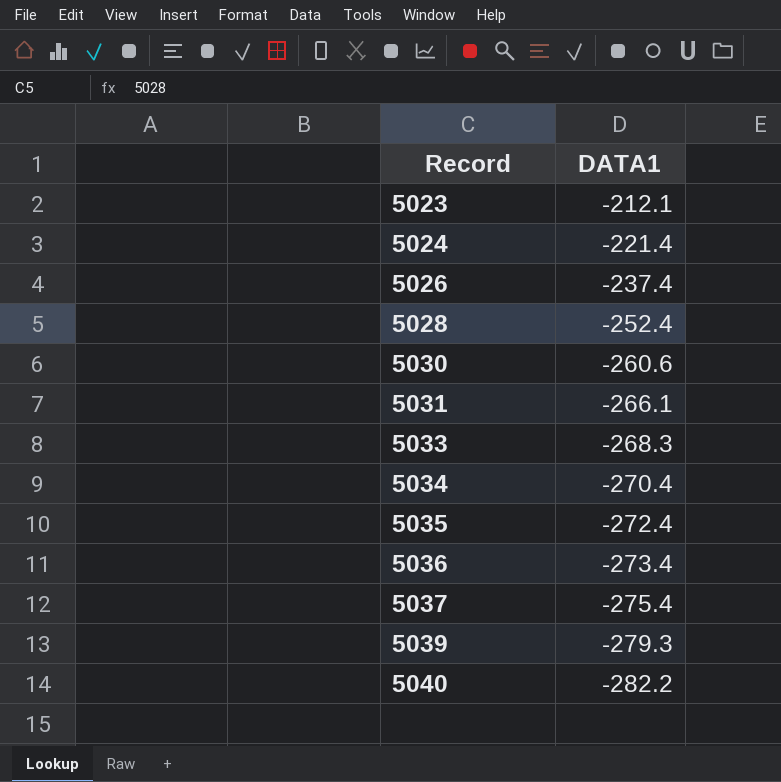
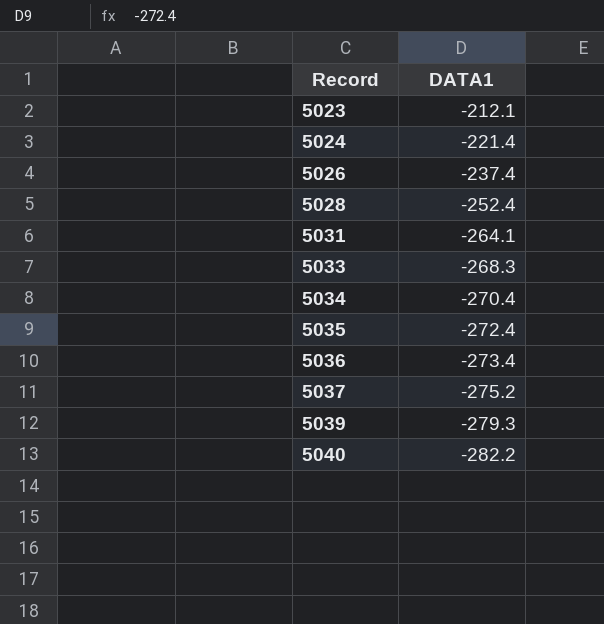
row 5030: -260.6 -> none
5031 | DATA1: -266.1 -> -264.1
5037 | DATA1: -275.4 -> -275.2

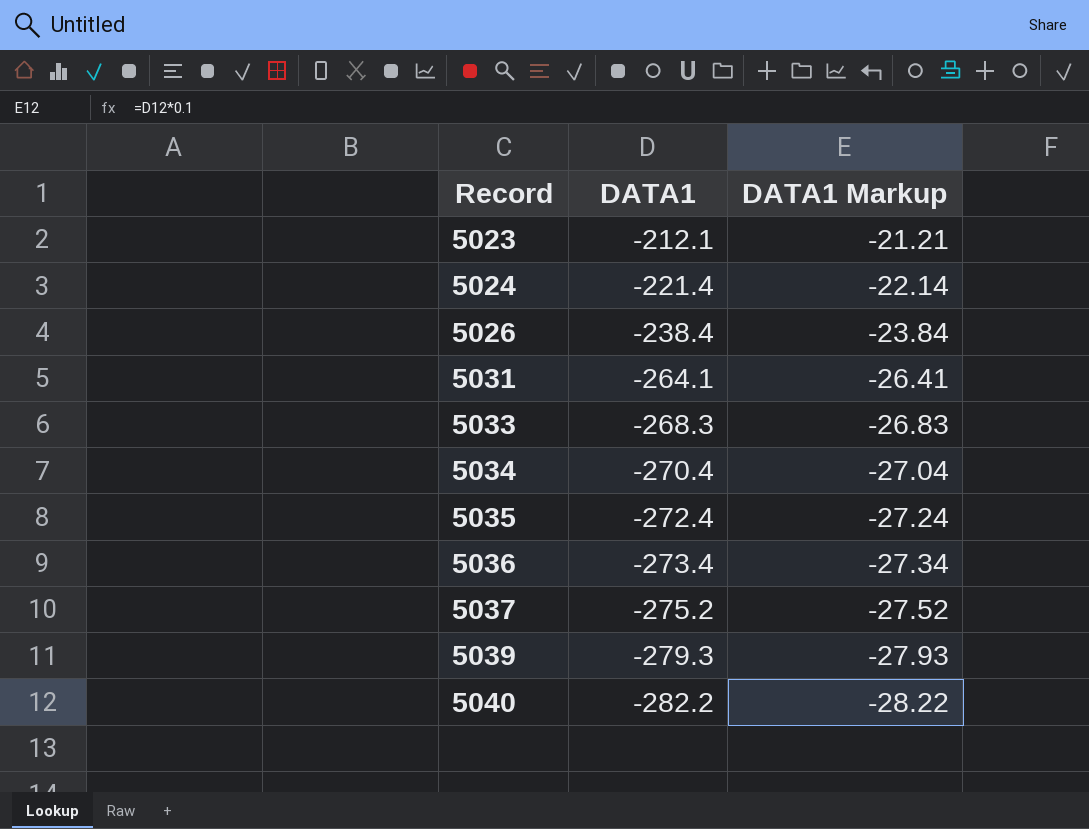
column DATA1 Markup | formula: none -> [DATA1] * 0.1
row 5028: -252.4 -> none
5026 | DATA1: -237.4 -> -238.4

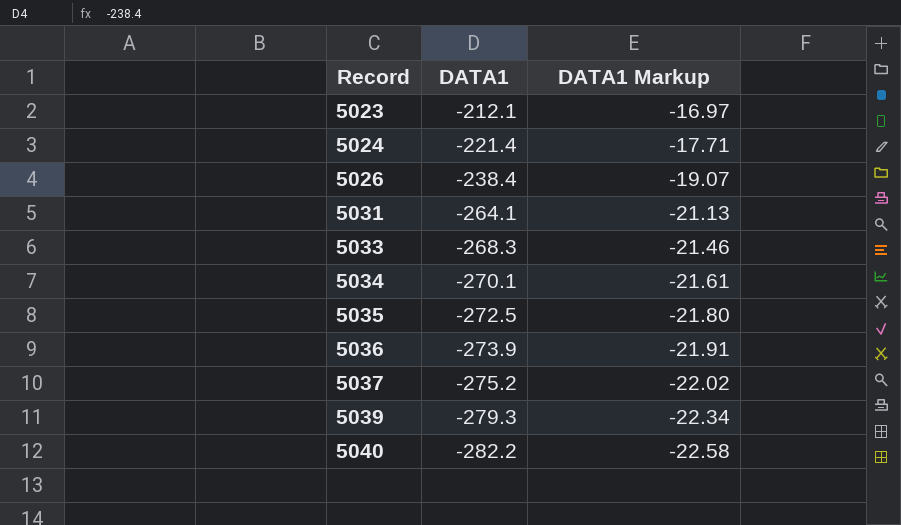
column DATA1 Markup | formula: [DATA1] * 0.1 -> [DATA1] * 0.08
5034 | DATA1: -270.4 -> -270.1
5035 | DATA1: -272.4 -> -272.5
5036 | DATA1: -273.4 -> -273.9

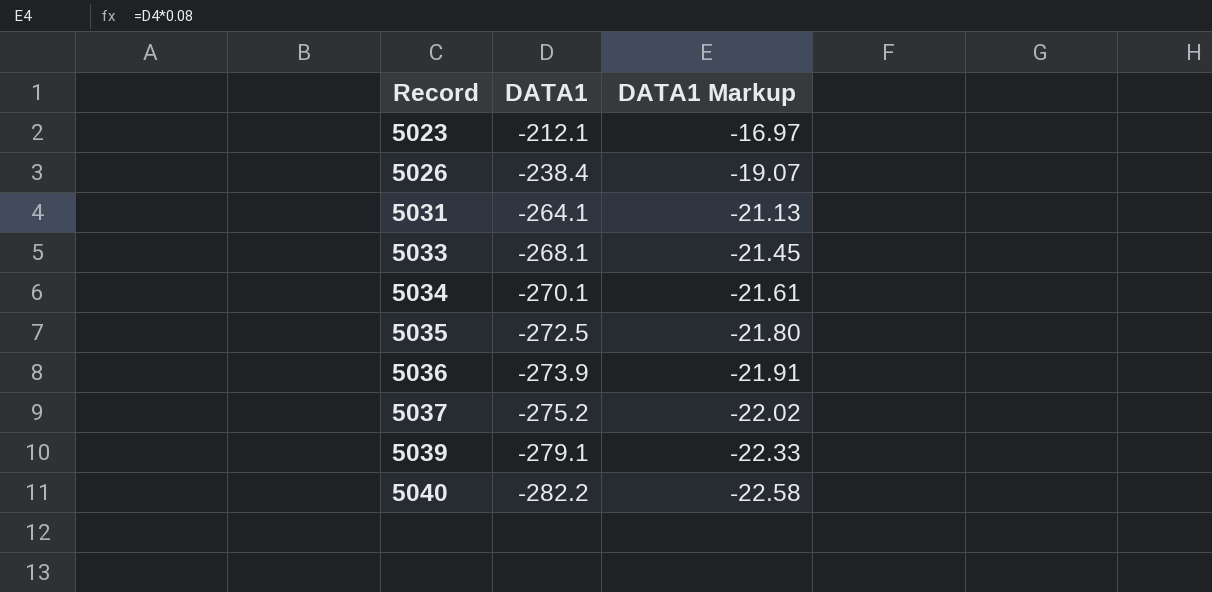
row 5024: -221.4 | -17.71 -> none
5033 | DATA1: -268.3 -> -268.1
5033 | DATA1 Markup: -21.46 -> -21.45
5039 | DATA1: -279.3 -> -279.1
5039 | DATA1 Markup: -22.34 -> -22.33

